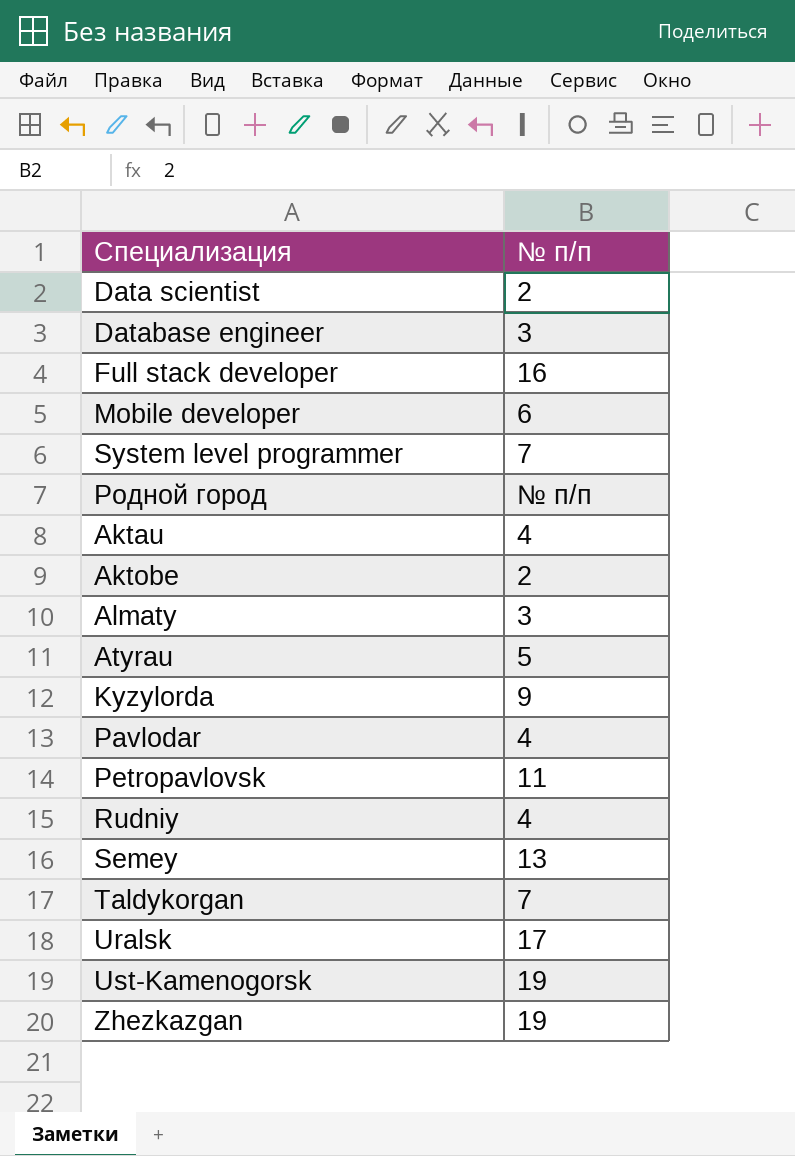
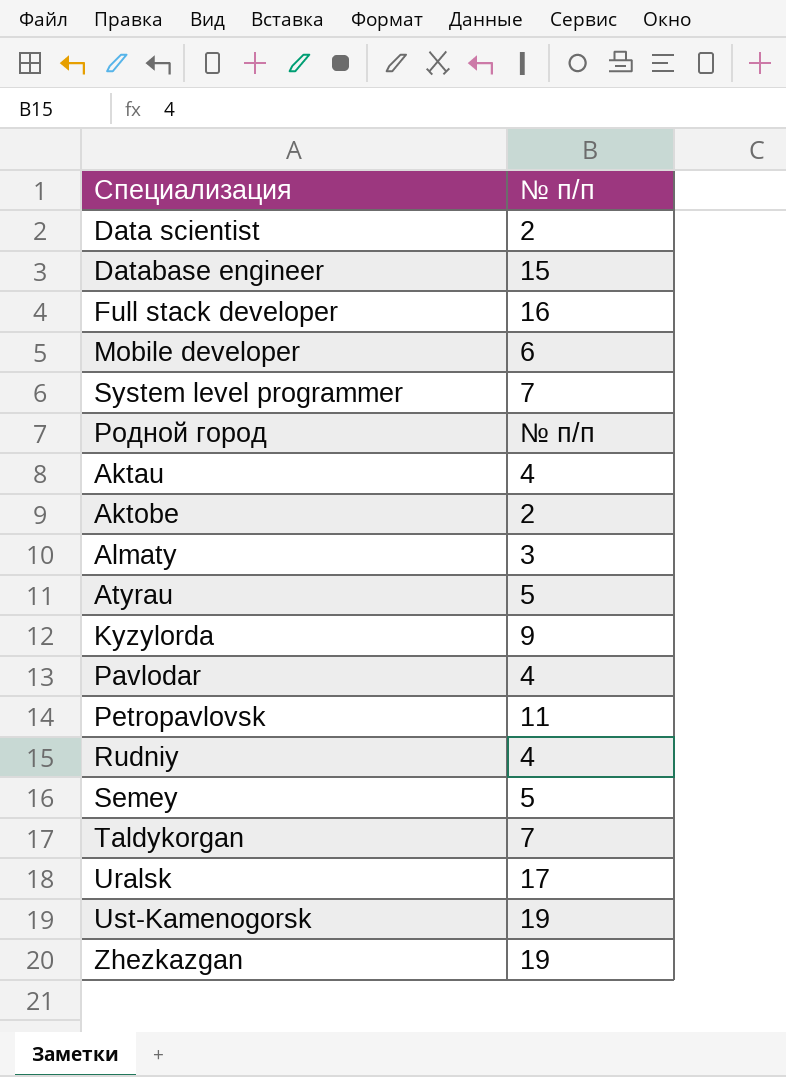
Database engineer | № п/п: 3 -> 15
Semey | № п/п: 13 -> 5

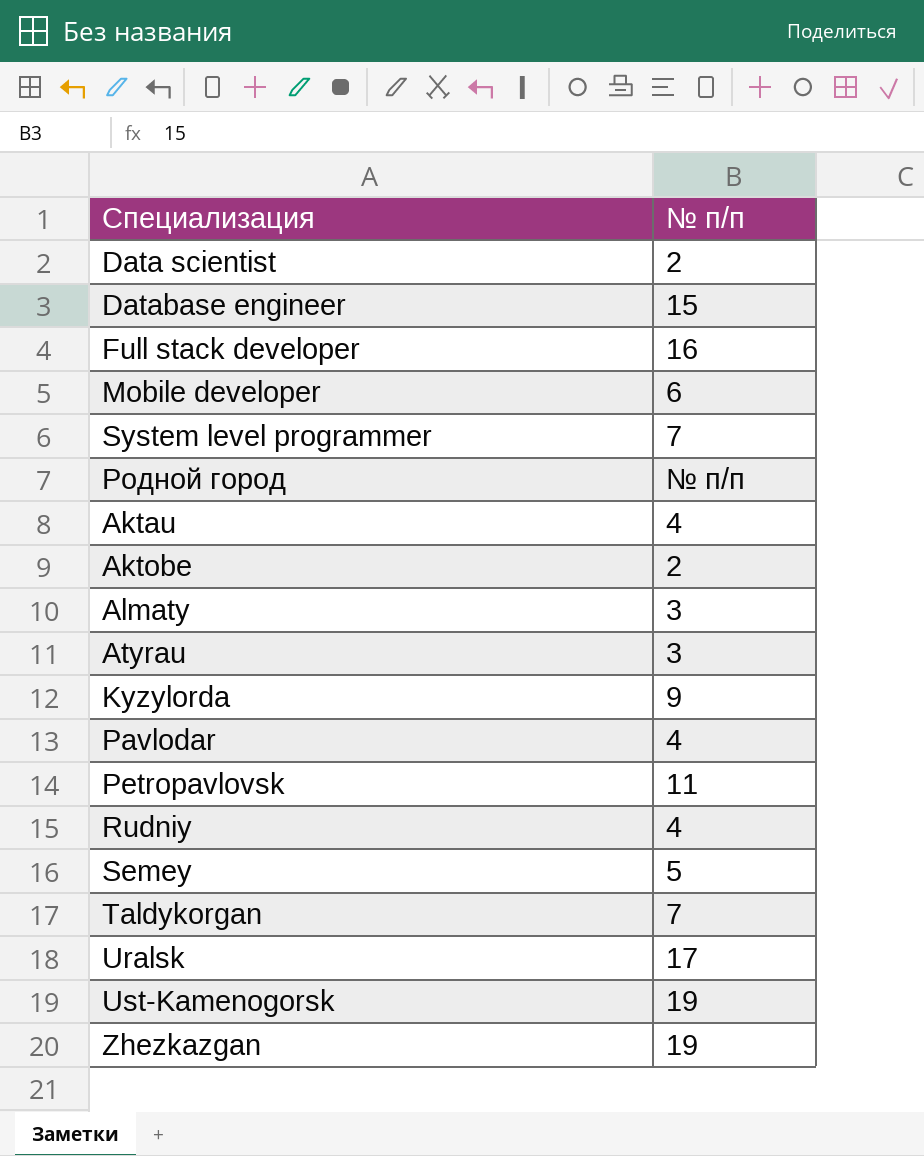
Atyrau | № п/п: 5 -> 3

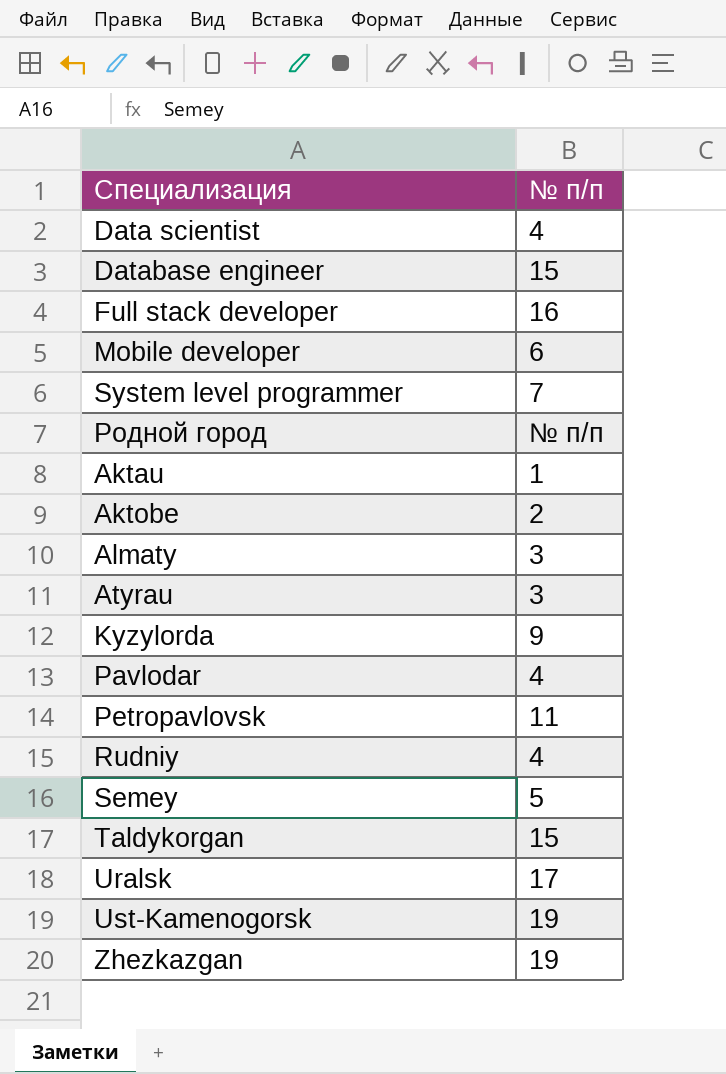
Data scientist | № п/п: 2 -> 4
Aktau | № п/п: 4 -> 1
Taldykorgan | № п/п: 7 -> 15

